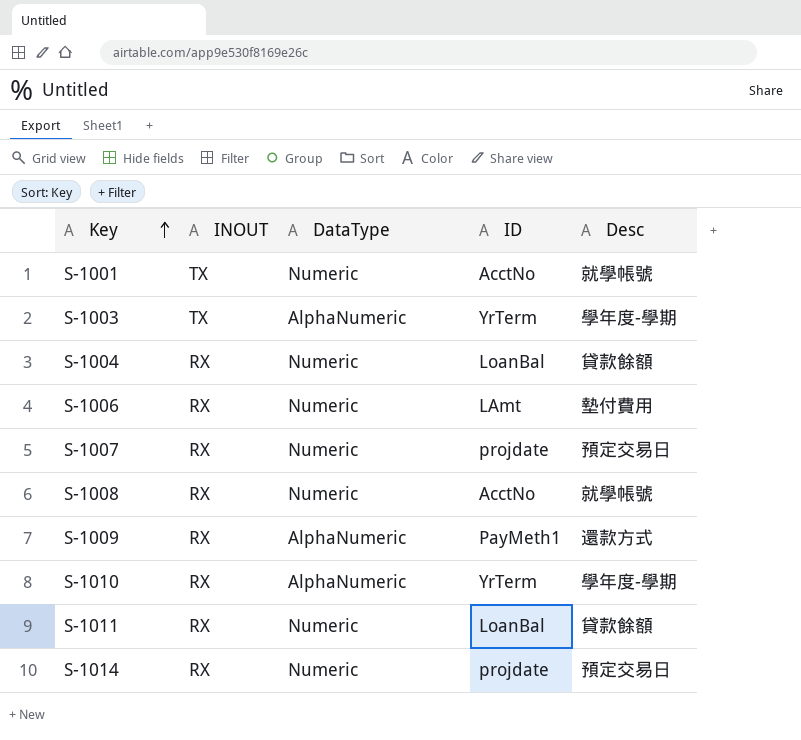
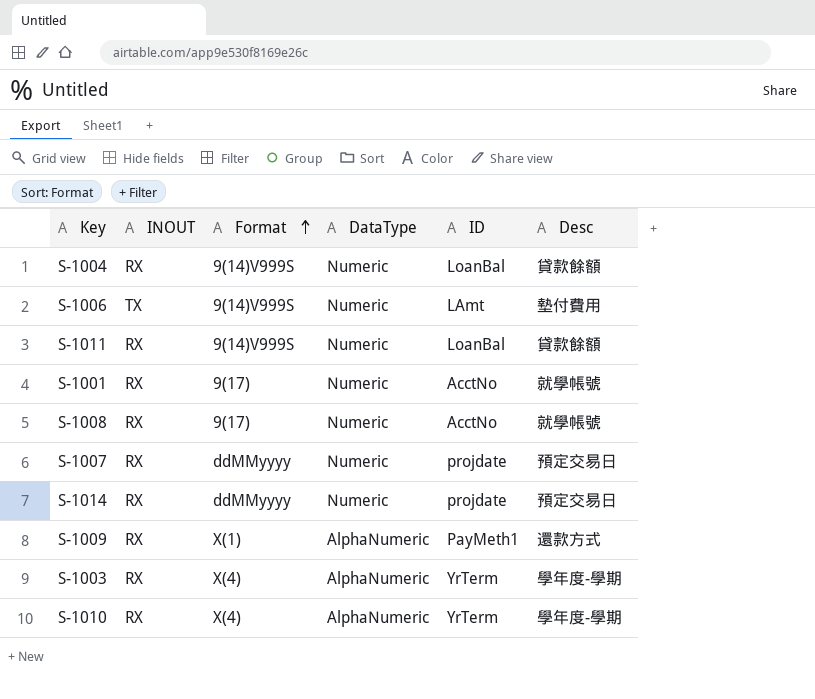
row order: Key ascending -> Format ascending
column Format | position: none -> 3
S-1006 | INOUT: RX -> TX
S-1001 | INOUT: TX -> RX
S-1003 | INOUT: TX -> RX

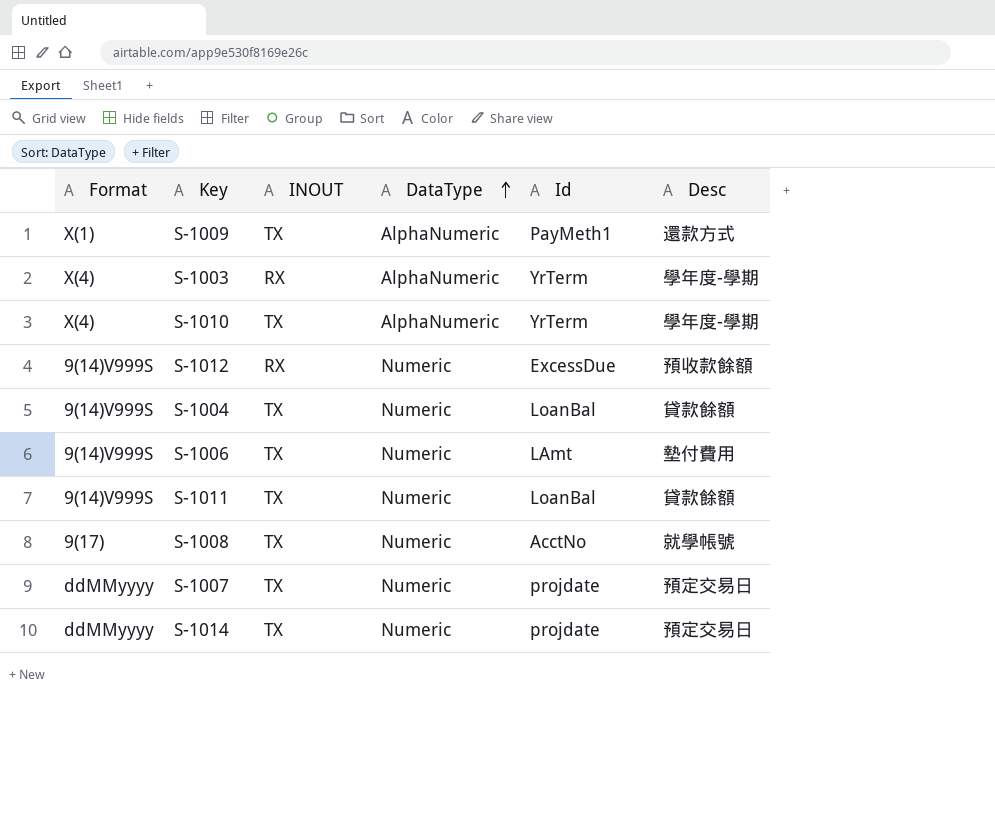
row order: Format ascending -> DataType ascending
column Format | position: 3 -> 1
column name: ID -> Id
row S-1001: RX | 9(17) | Numeric | AcctNo | 就學帳號 -> none
S-1009 | INOUT: RX -> TX
S-1010 | INOUT: RX -> TX
row S-1012: none -> 9(14)V999S | RX | Numeric | ExcessDue | 預收款餘額
S-1004 | INOUT: RX -> TX
S-1011 | INOUT: RX -> TX
S-1008 | INOUT: RX -> TX
S-1007 | INOUT: RX -> TX
S-1014 | INOUT: RX -> TX

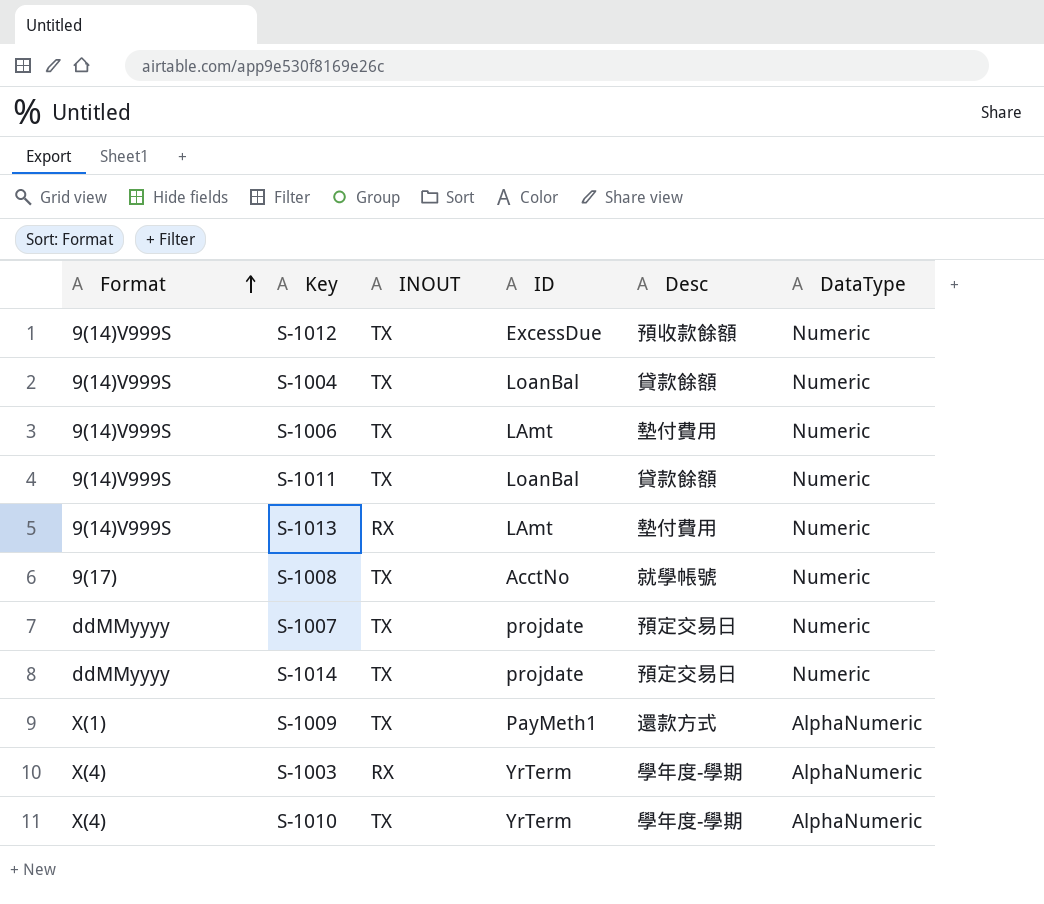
row order: DataType ascending -> Format ascending
column name: Id -> ID
column DataType | position: 4 -> 6
S-1012 | INOUT: RX -> TX
row S-1013: none -> 9(14)V999S | RX | LAmt | 墊付費用 | Numeric

